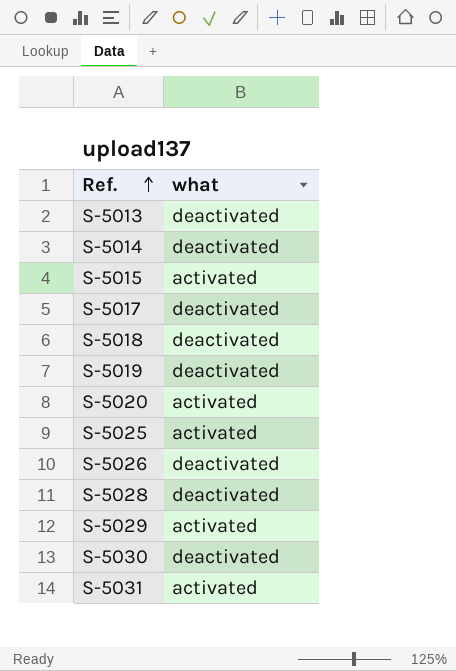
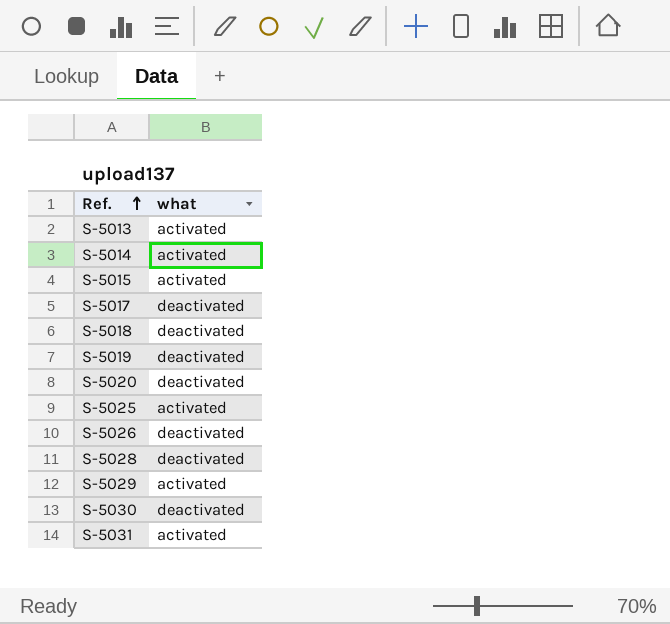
S-5013 | what: deactivated -> activated
S-5014 | what: deactivated -> activated
S-5020 | what: activated -> deactivated

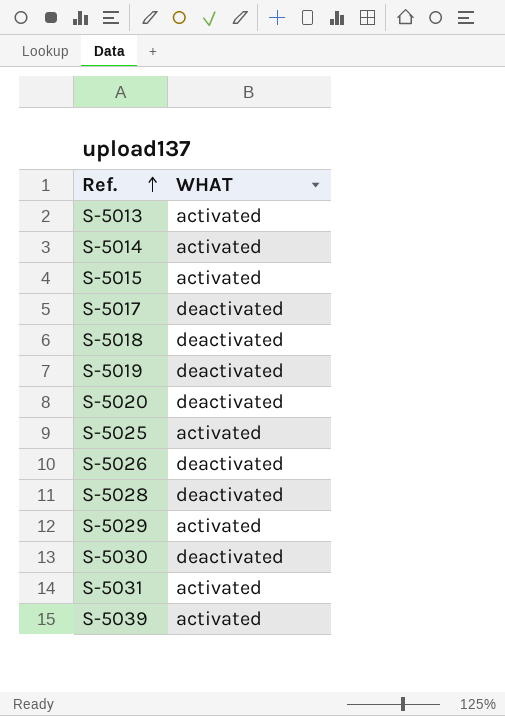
column name: what -> WHAT
row S-5039: none -> activated

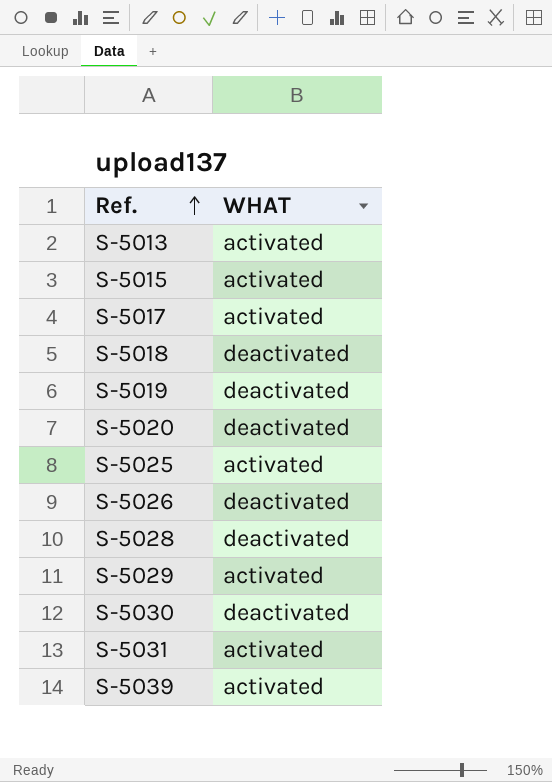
row S-5014: activated -> none
S-5017 | WHAT: deactivated -> activated

